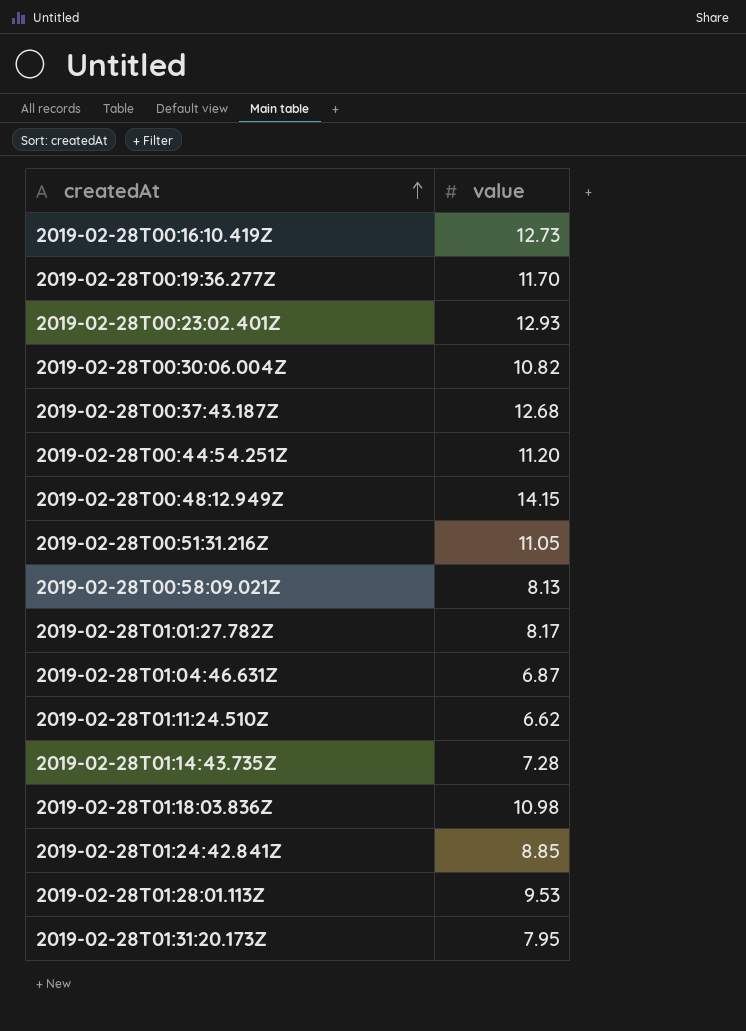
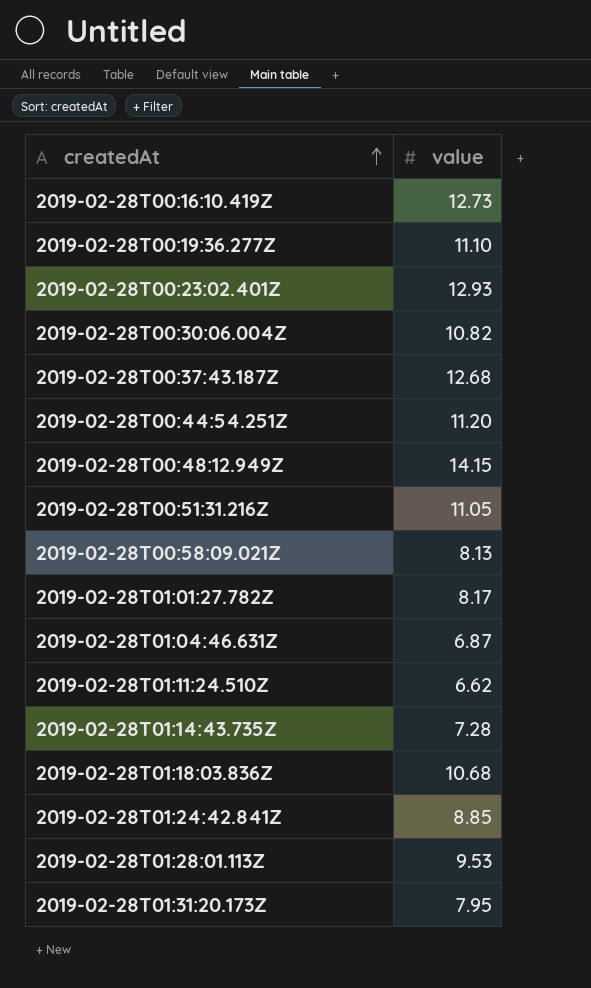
2019-02-28T00:19:36.277Z | value: 11.70 -> 11.10
2019-02-28T01:18:03.836Z | value: 10.98 -> 10.68

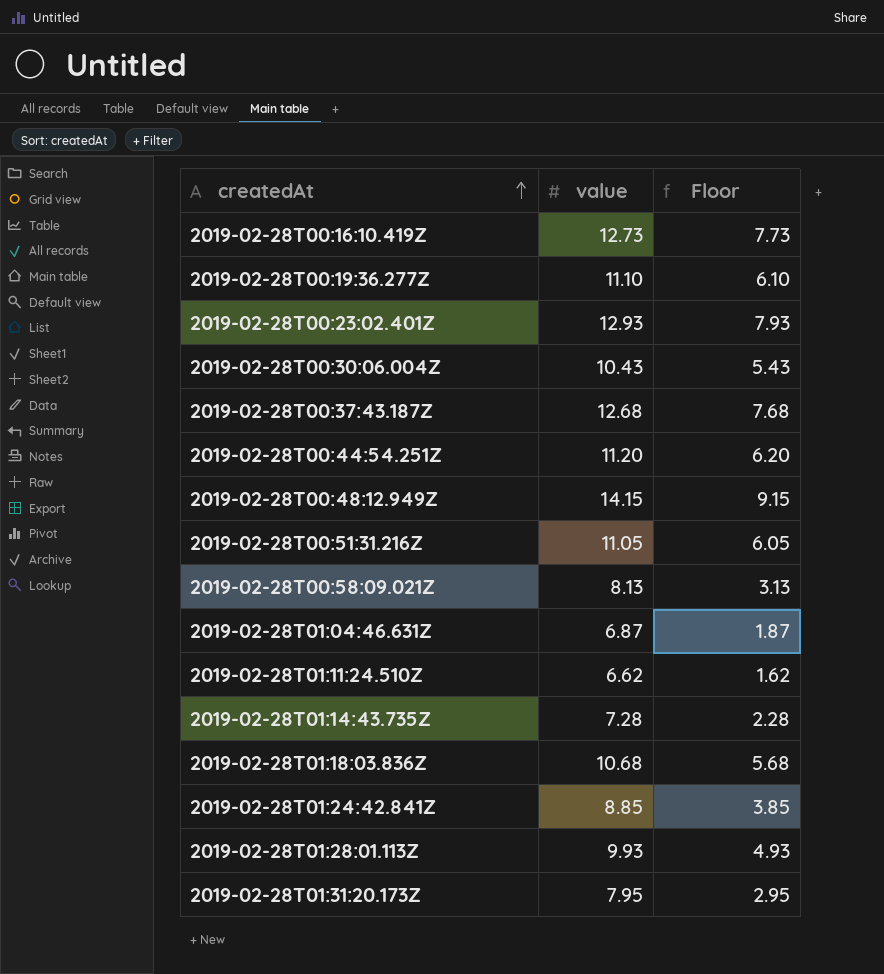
column Floor | formula: none -> [value] - 5
row 2019-02-28T01:01:27.782Z: 8.17 -> none
2019-02-28T00:30:06.004Z | value: 10.82 -> 10.43
2019-02-28T01:28:01.113Z | value: 9.53 -> 9.93

